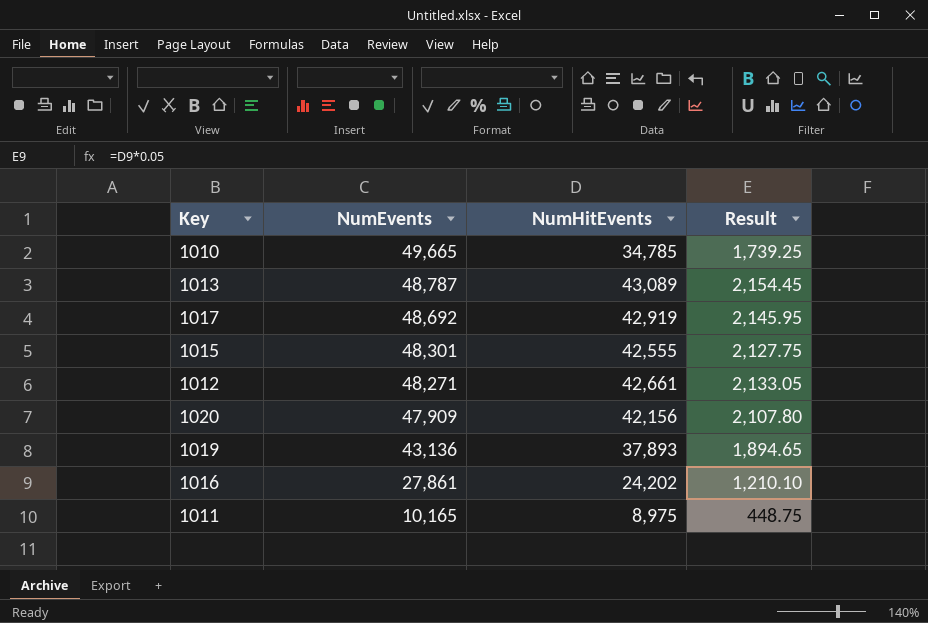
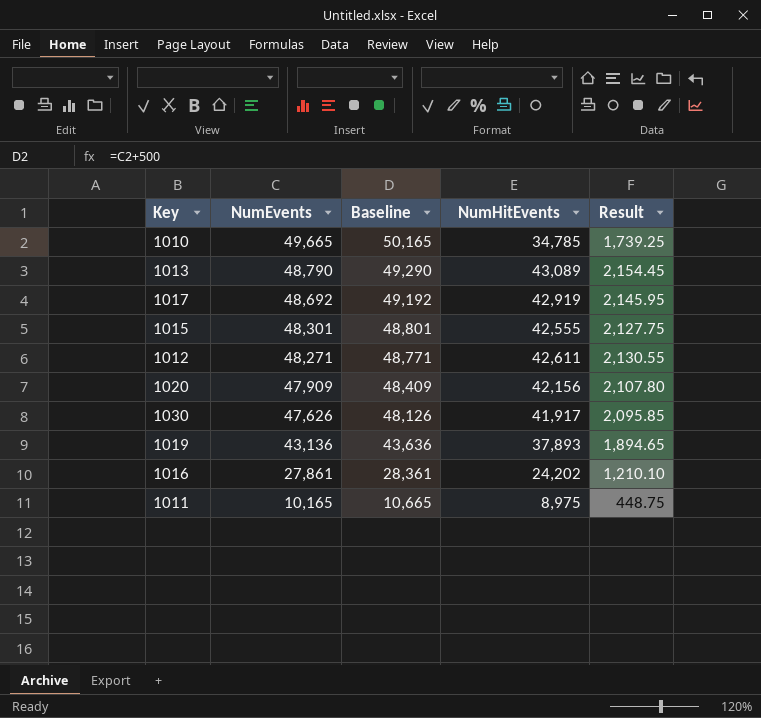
column Baseline | formula: none -> [NumEvents] + 500
1013 | NumEvents: 48,787 -> 48,790
1012 | NumHitEvents: 42,661 -> 42,611
1012 | Result: 2,133.05 -> 2,130.55
row 1030: none -> 47,626 | 48,126 | 41,917 | 2,095.85

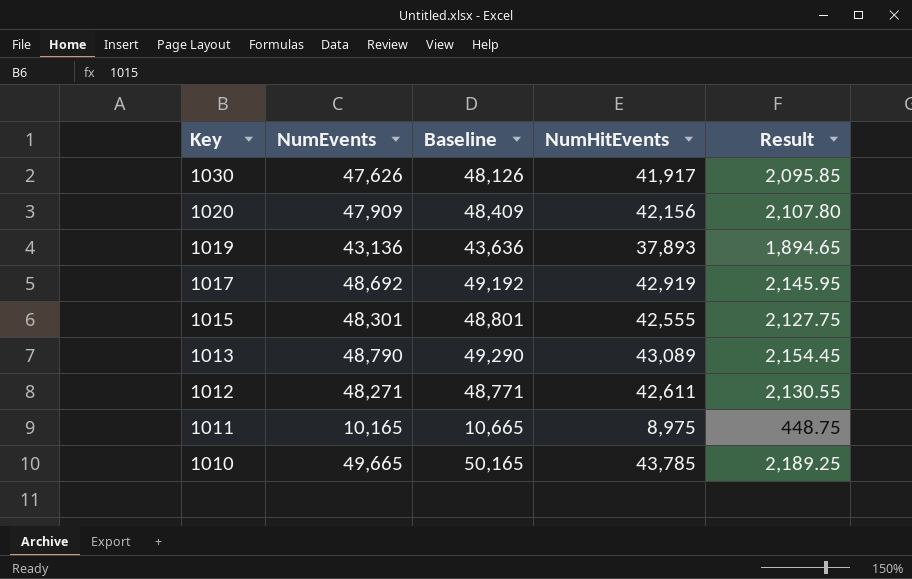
row order: NumEvents descending -> Key descending
row 1016: 27,861 | 28,361 | 24,202 | 1,210.10 -> none
1010 | NumHitEvents: 34,785 -> 43,785
1010 | Result: 1,739.25 -> 2,189.25

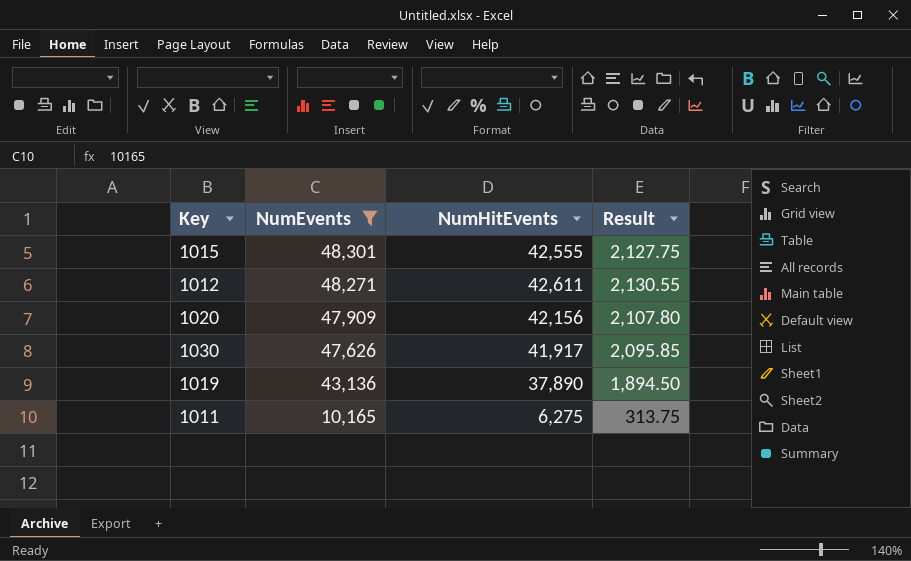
filter: none -> NumEvents <= 48,301
row order: Key descending -> NumEvents descending
column Baseline | formula: [NumEvents] + 500 -> none
1019 | NumHitEvents: 37,893 -> 37,890
1019 | Result: 1,894.65 -> 1,894.50
1011 | NumHitEvents: 8,975 -> 6,275
1011 | Result: 448.75 -> 313.75

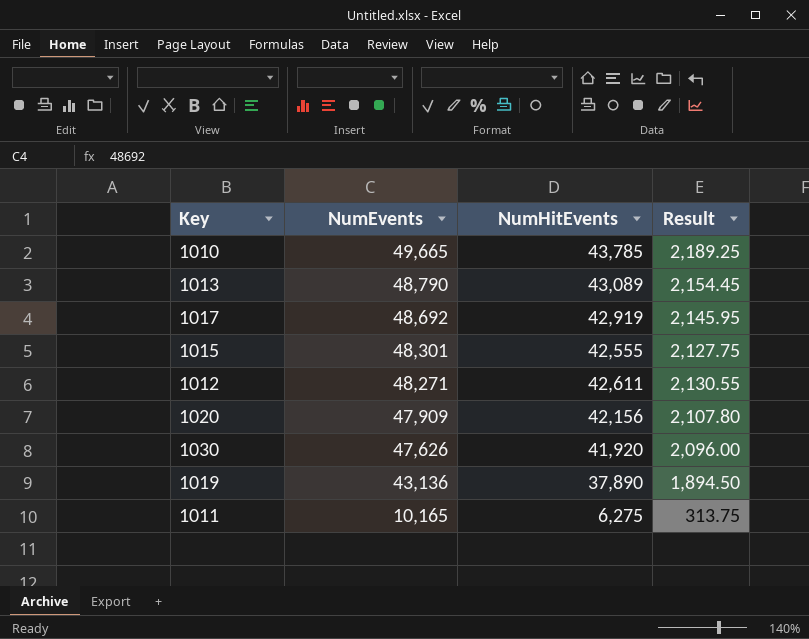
filter: NumEvents <= 48,301 -> none
1030 | NumHitEvents: 41,917 -> 41,920
1030 | Result: 2,095.85 -> 2,096.00

